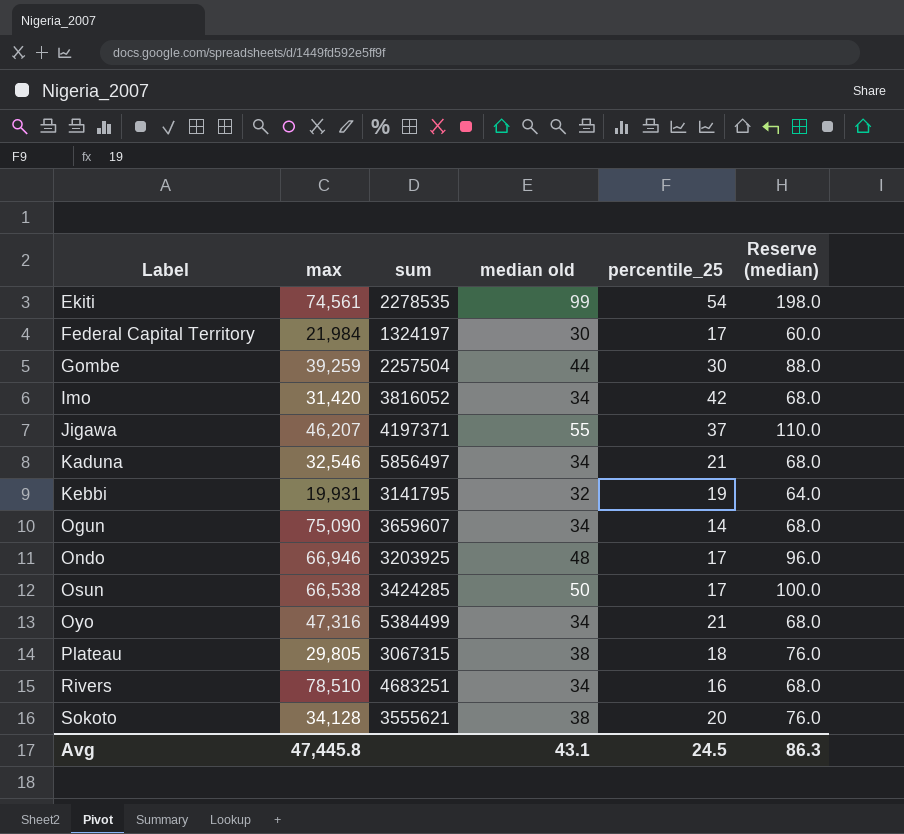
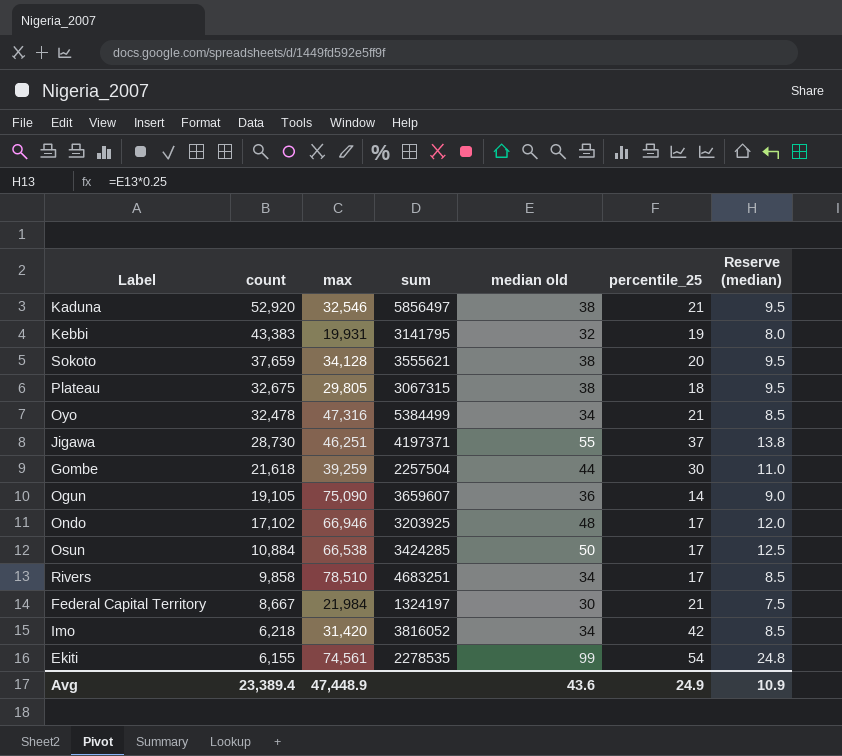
row order: Label ascending -> count descending
column count | position: none -> 2
column Reserve (median) | formula: [median old] * 2 -> [median old] * 0.25
Kaduna | median old: 34 -> 38
Jigawa | max: 46,207 -> 46,251
Ogun | median old: 34 -> 36
Rivers | percentile_25: 16 -> 17
Federal Capital Territory | percentile_25: 17 -> 21
Avg | max: 47,445.8 -> 47,448.9
Avg | median old: 43.1 -> 43.6
Avg | percentile_25: 24.5 -> 24.9
Avg | Reserve (median): 86.3 -> 10.9

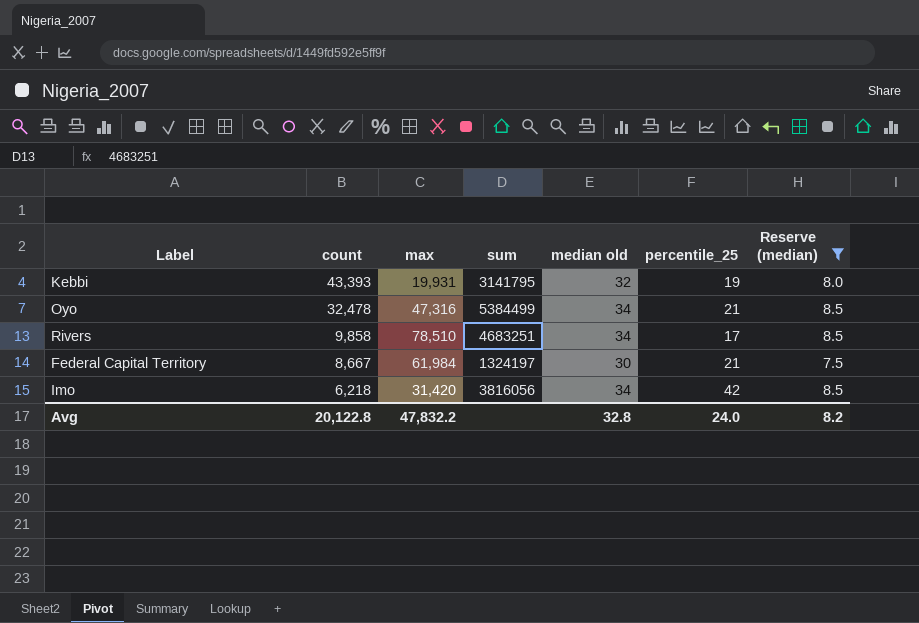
filter: none -> Reserve (median) <= 8.5
Kebbi | count: 43,383 -> 43,393
Federal Capital Territory | max: 21,984 -> 61,984
Imo | sum: 3816052 -> 3816056
Avg | count: 23,389.4 -> 20,122.8
Avg | max: 47,448.9 -> 47,832.2
Avg | median old: 43.6 -> 32.8
Avg | percentile_25: 24.9 -> 24.0
Avg | Reserve (median): 10.9 -> 8.2

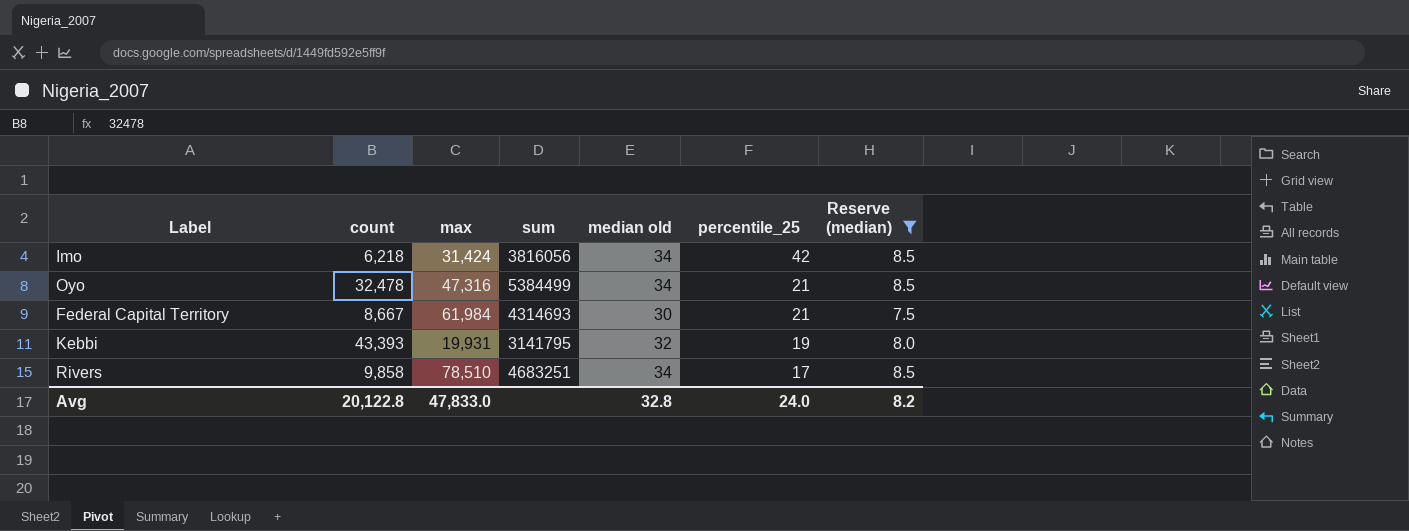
row order: count descending -> percentile_25 descending
Imo | max: 31,420 -> 31,424
Federal Capital Territory | sum: 1324197 -> 4314693
Avg | max: 47,832.2 -> 47,833.0

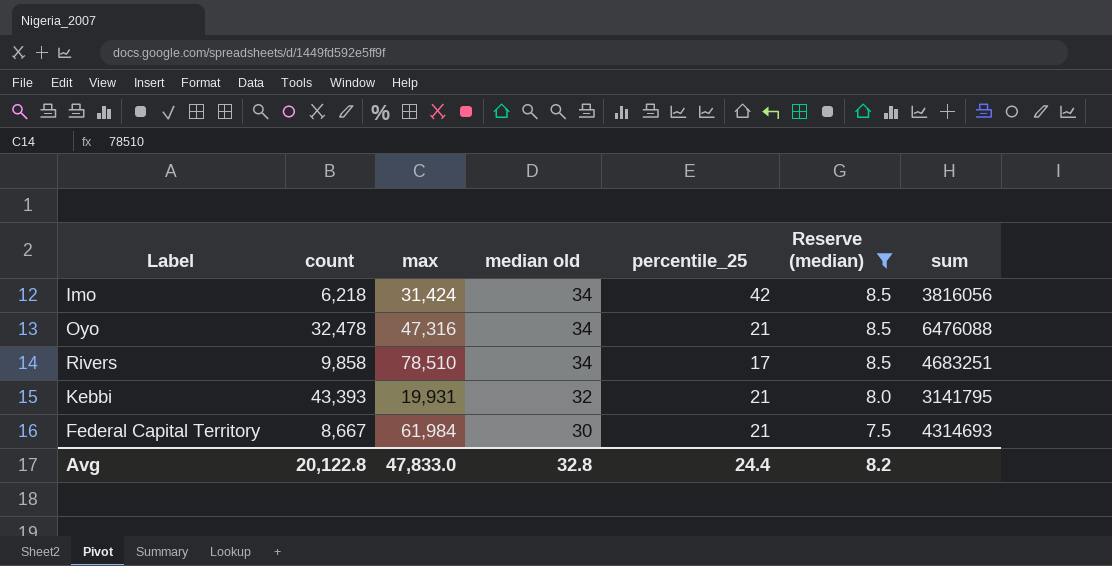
row order: percentile_25 descending -> median old descending
column sum | position: 4 -> 7
Oyo | sum: 5384499 -> 6476088
Kebbi | percentile_25: 19 -> 21
Avg | percentile_25: 24.0 -> 24.4

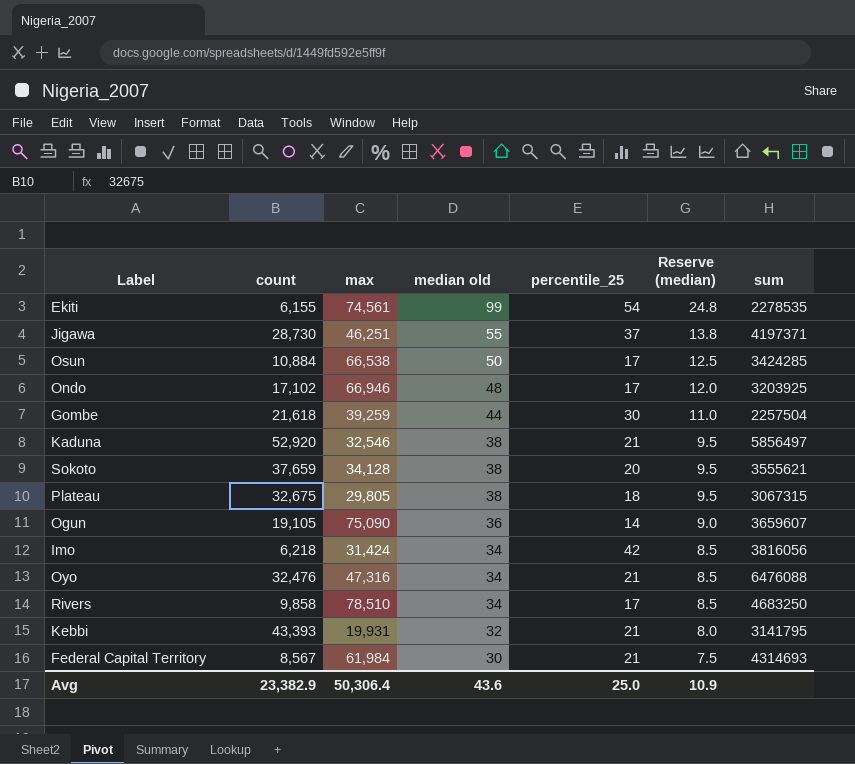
filter: Reserve (median) <= 8.5 -> none
Oyo | count: 32,478 -> 32,476
Rivers | sum: 4683251 -> 4683250
Federal Capital Territory | count: 8,667 -> 8,567
Avg | count: 20,122.8 -> 23,382.9
Avg | max: 47,833.0 -> 50,306.4
Avg | median old: 32.8 -> 43.6
Avg | percentile_25: 24.4 -> 25.0
Avg | Reserve (median): 8.2 -> 10.9

